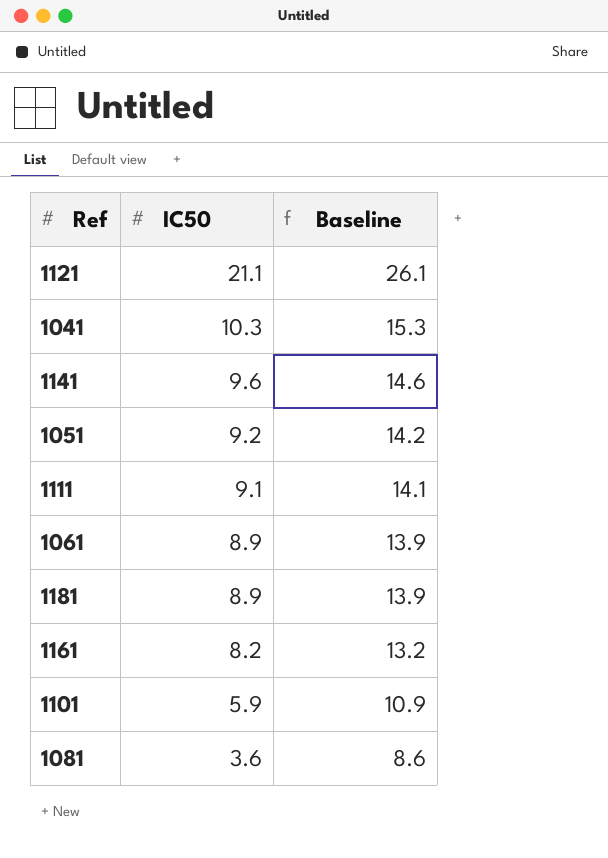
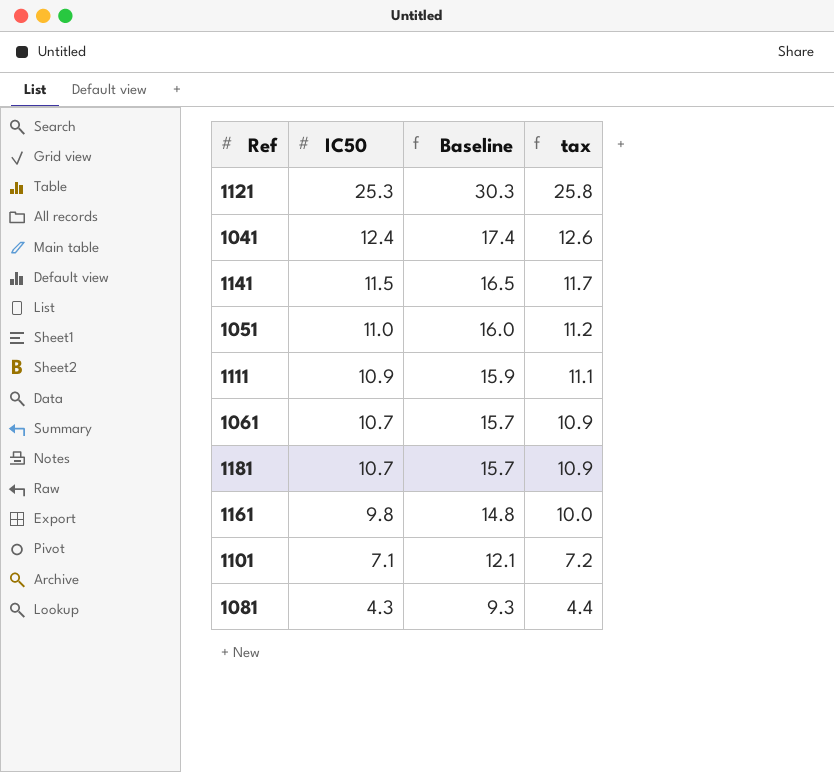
column tax | formula: none -> [IC50] * 1.02
1121 | IC50: 21.1 -> 25.3
1121 | Baseline: 26.1 -> 30.3
1041 | IC50: 10.3 -> 12.4
1041 | Baseline: 15.3 -> 17.4
1141 | IC50: 9.6 -> 11.5
1141 | Baseline: 14.6 -> 16.5
1051 | IC50: 9.2 -> 11.0
1051 | Baseline: 14.2 -> 16.0
1111 | IC50: 9.1 -> 10.9
1111 | Baseline: 14.1 -> 15.9
1061 | IC50: 8.9 -> 10.7
1061 | Baseline: 13.9 -> 15.7
1181 | IC50: 8.9 -> 10.7
1181 | Baseline: 13.9 -> 15.7
1161 | IC50: 8.2 -> 9.8
1161 | Baseline: 13.2 -> 14.8
1101 | IC50: 5.9 -> 7.1
1101 | Baseline: 10.9 -> 12.1
1081 | IC50: 3.6 -> 4.3
1081 | Baseline: 8.6 -> 9.3

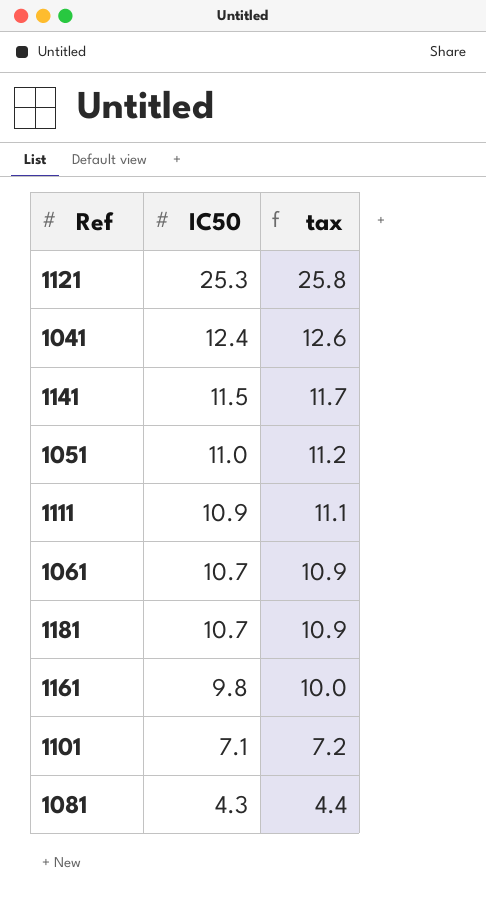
column Baseline | formula: [IC50] + 5 -> none

